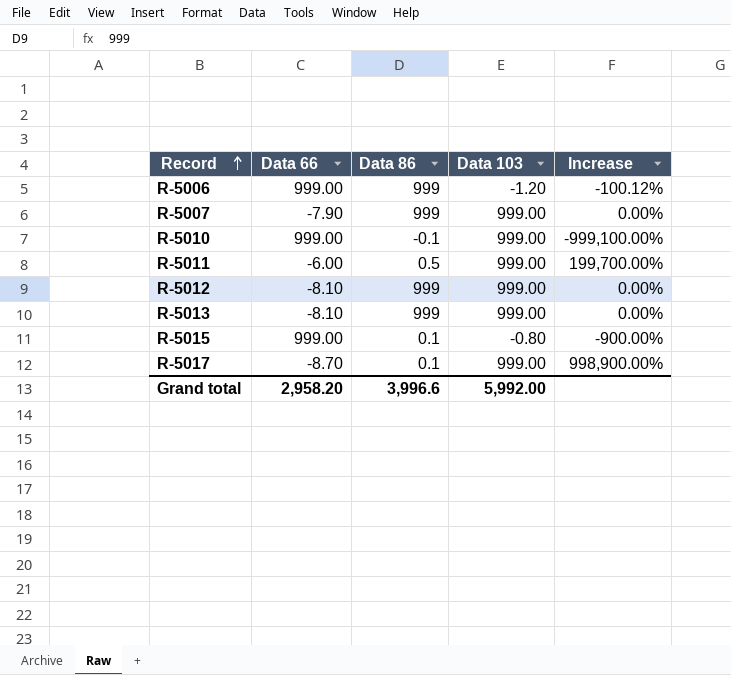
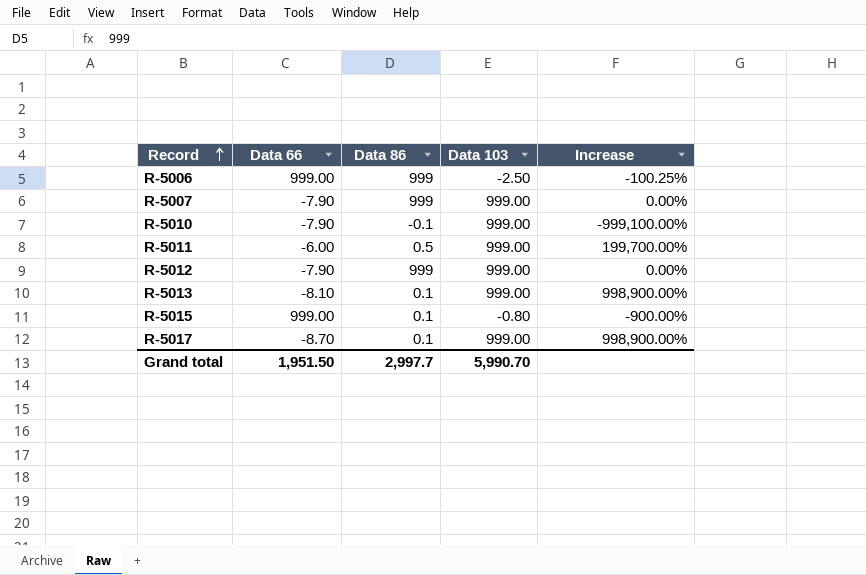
R-5006 | Data 103: -1.20 -> -2.50
R-5006 | Increase: -100.12% -> -100.25%
R-5010 | Data 66: 999.00 -> -7.90
R-5012 | Data 66: -8.10 -> -7.90
R-5013 | Data 86: 999 -> 0.1
R-5013 | Increase: 0.00% -> 998,900.00%
Grand total | Data 66: 2,958.20 -> 1,951.50
Grand total | Data 86: 3,996.6 -> 2,997.7
Grand total | Data 103: 5,992.00 -> 5,990.70

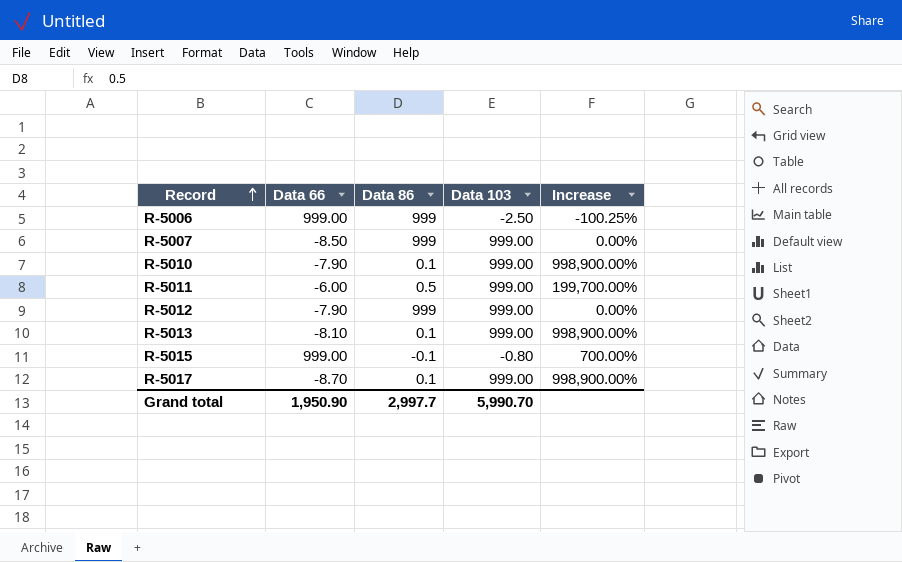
R-5007 | Data 66: -7.90 -> -8.50
R-5010 | Data 86: -0.1 -> 0.1
R-5010 | Increase: -999,100.00% -> 998,900.00%
R-5015 | Data 86: 0.1 -> -0.1
R-5015 | Increase: -900.00% -> 700.00%
Grand total | Data 66: 1,951.50 -> 1,950.90

